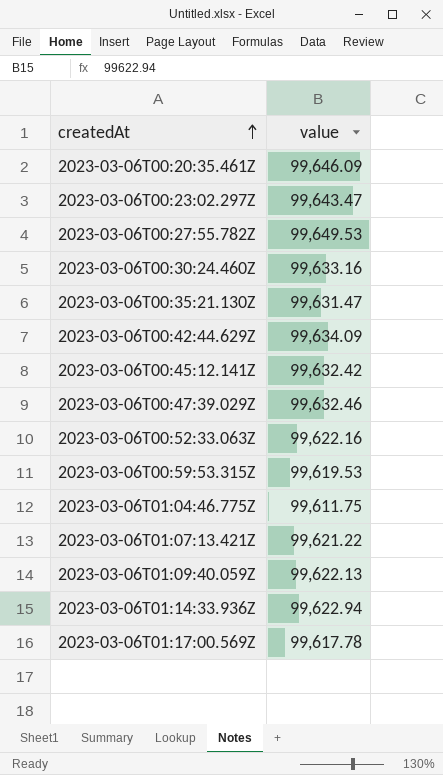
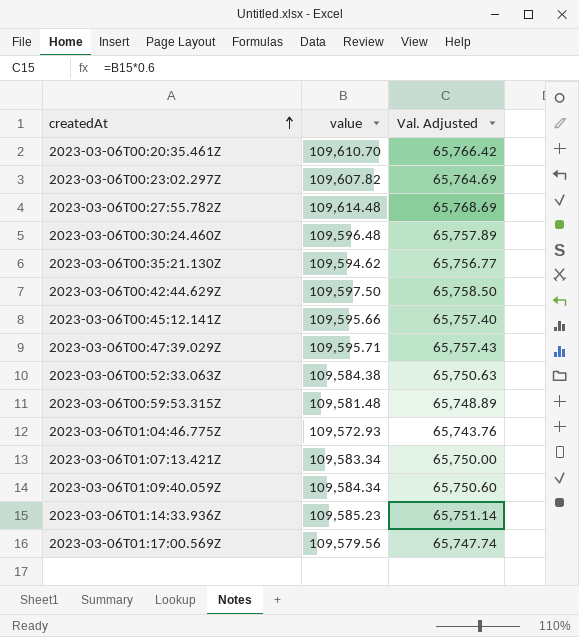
column Val. Adjusted | formula: none -> [value] * 0.6
2023-03-06T00:20:35.461Z | value: 99,646.09 -> 109,610.70
2023-03-06T00:23:02.297Z | value: 99,643.47 -> 109,607.82
2023-03-06T00:27:55.782Z | value: 99,649.53 -> 109,614.48
2023-03-06T00:30:24.460Z | value: 99,633.16 -> 109,596.48
2023-03-06T00:35:21.130Z | value: 99,631.47 -> 109,594.62
2023-03-06T00:42:44.629Z | value: 99,634.09 -> 109,597.50
2023-03-06T00:45:12.141Z | value: 99,632.42 -> 109,595.66
2023-03-06T00:47:39.029Z | value: 99,632.46 -> 109,595.71
2023-03-06T00:52:33.063Z | value: 99,622.16 -> 109,584.38
2023-03-06T00:59:53.315Z | value: 99,619.53 -> 109,581.48
2023-03-06T01:04:46.775Z | value: 99,611.75 -> 109,572.93
2023-03-06T01:07:13.421Z | value: 99,621.22 -> 109,583.34
2023-03-06T01:09:40.059Z | value: 99,622.13 -> 109,584.34
2023-03-06T01:14:33.936Z | value: 99,622.94 -> 109,585.23
2023-03-06T01:17:00.569Z | value: 99,617.78 -> 109,579.56

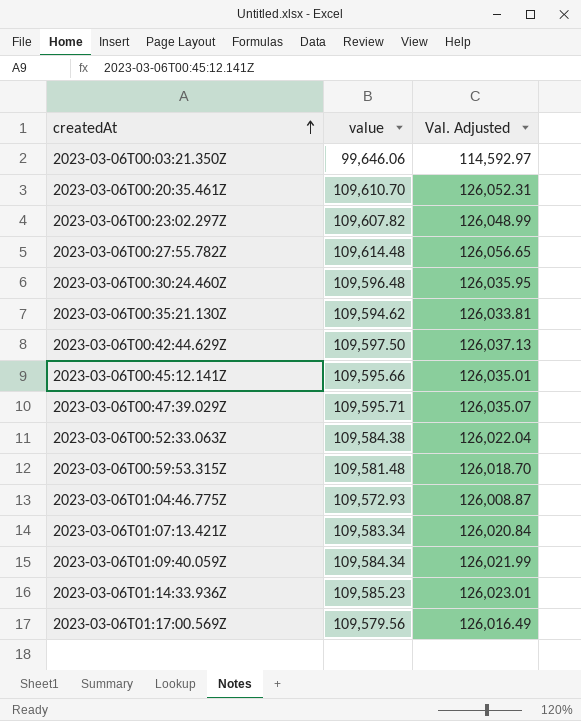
column Val. Adjusted | formula: [value] * 0.6 -> [value] * 1.15
row 2023-03-06T00:03:21.350Z: none -> 99,646.06 | 114,592.97

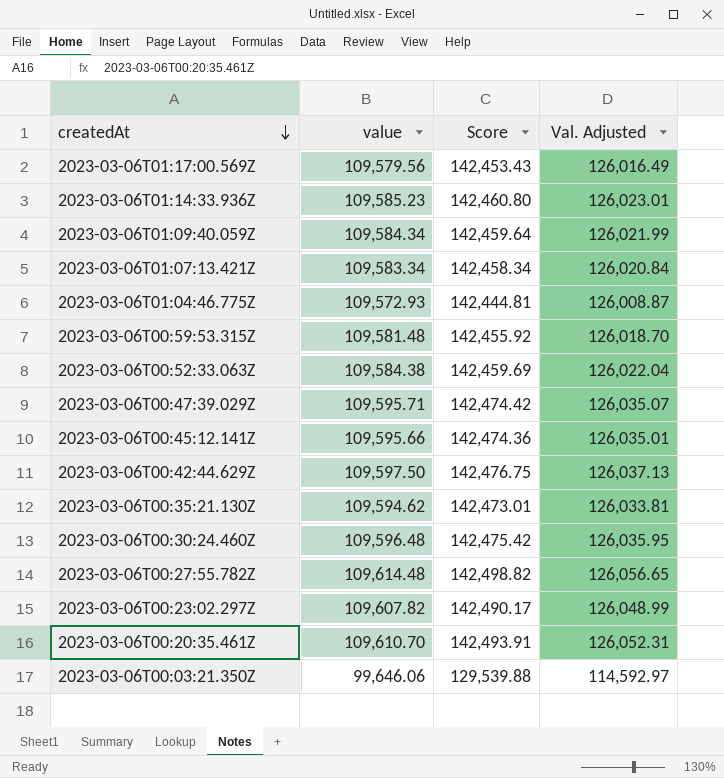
row order: createdAt ascending -> createdAt descending
column Score | formula: none -> [value] * 1.3

